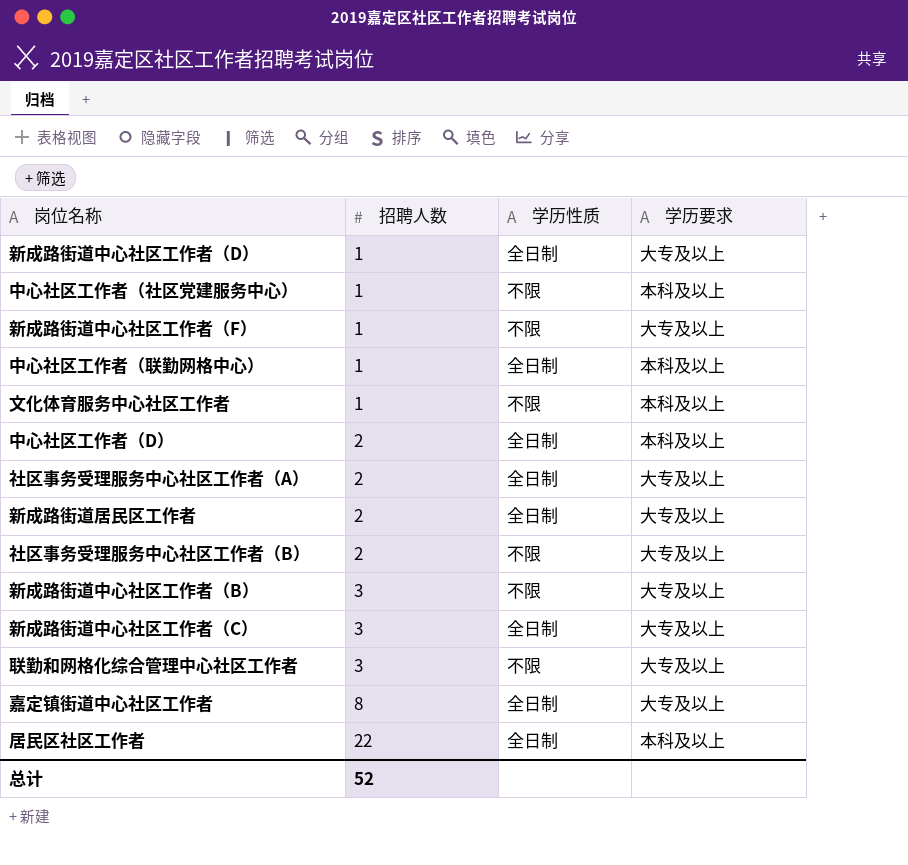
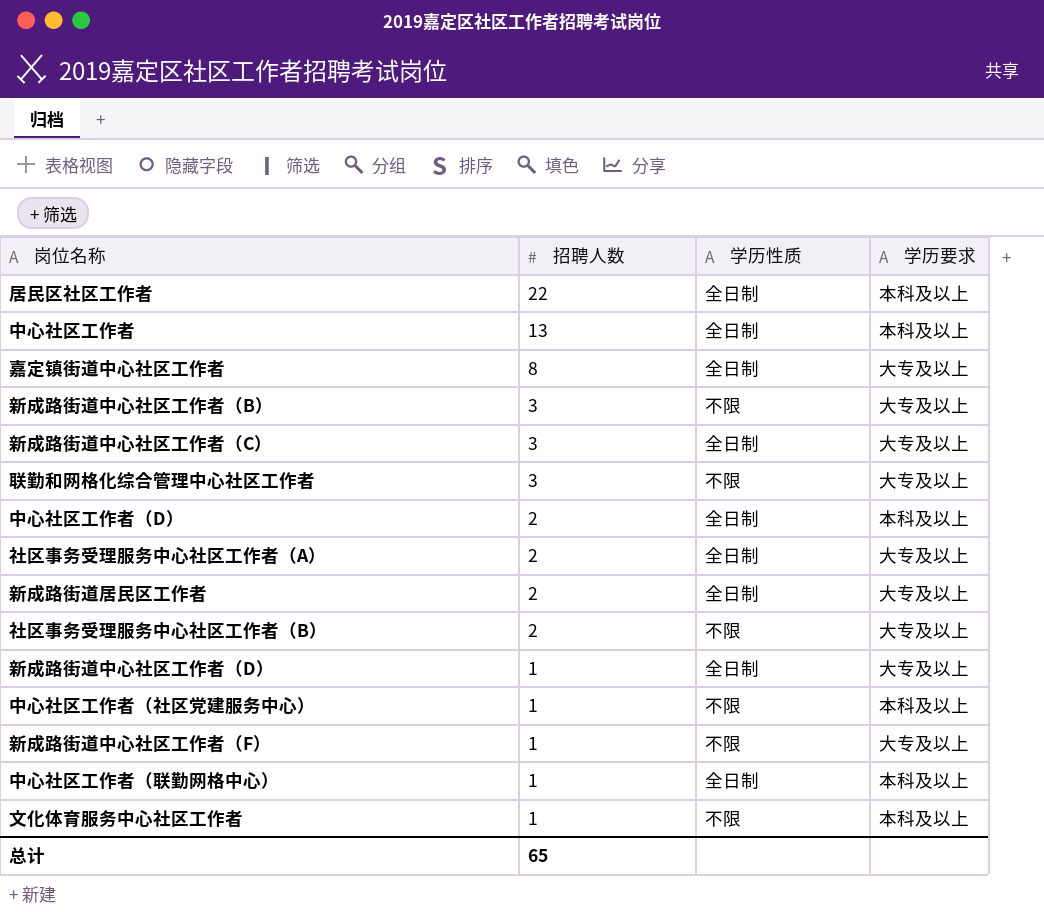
row order: 招聘人数 ascending -> 招聘人数 descending
row 中心社区工作者: none -> 13 | 全日制 | 本科及以上
总计 | 招聘人数: 52 -> 65

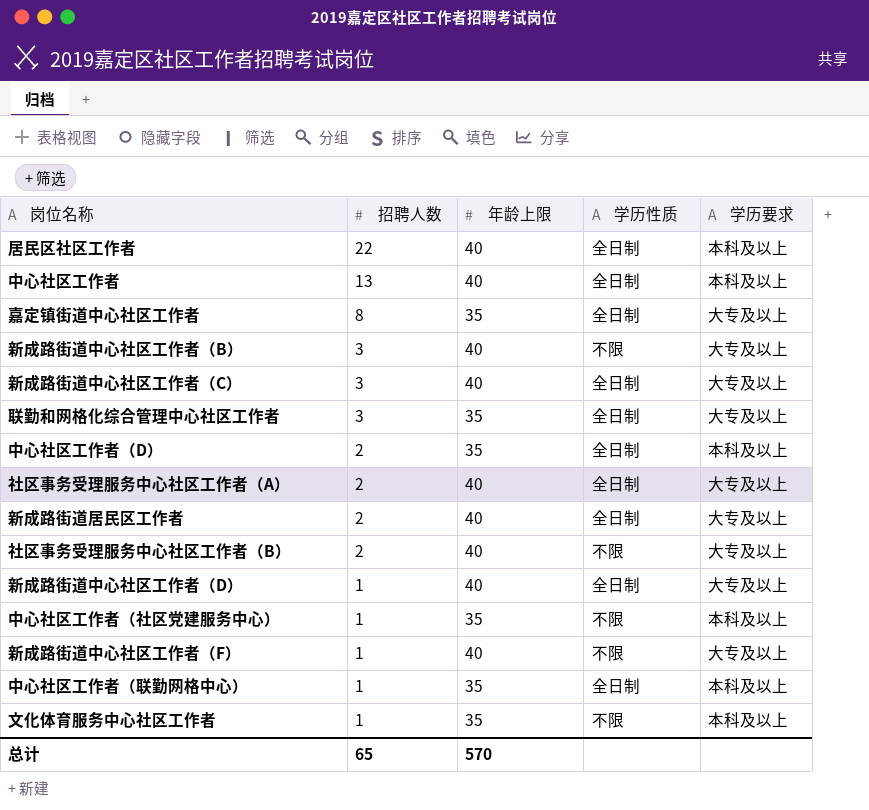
column 年龄上限 | position: none -> 3
联勤和网格化综合管理中心社区工作者 | 学历性质: 不限 -> 全日制

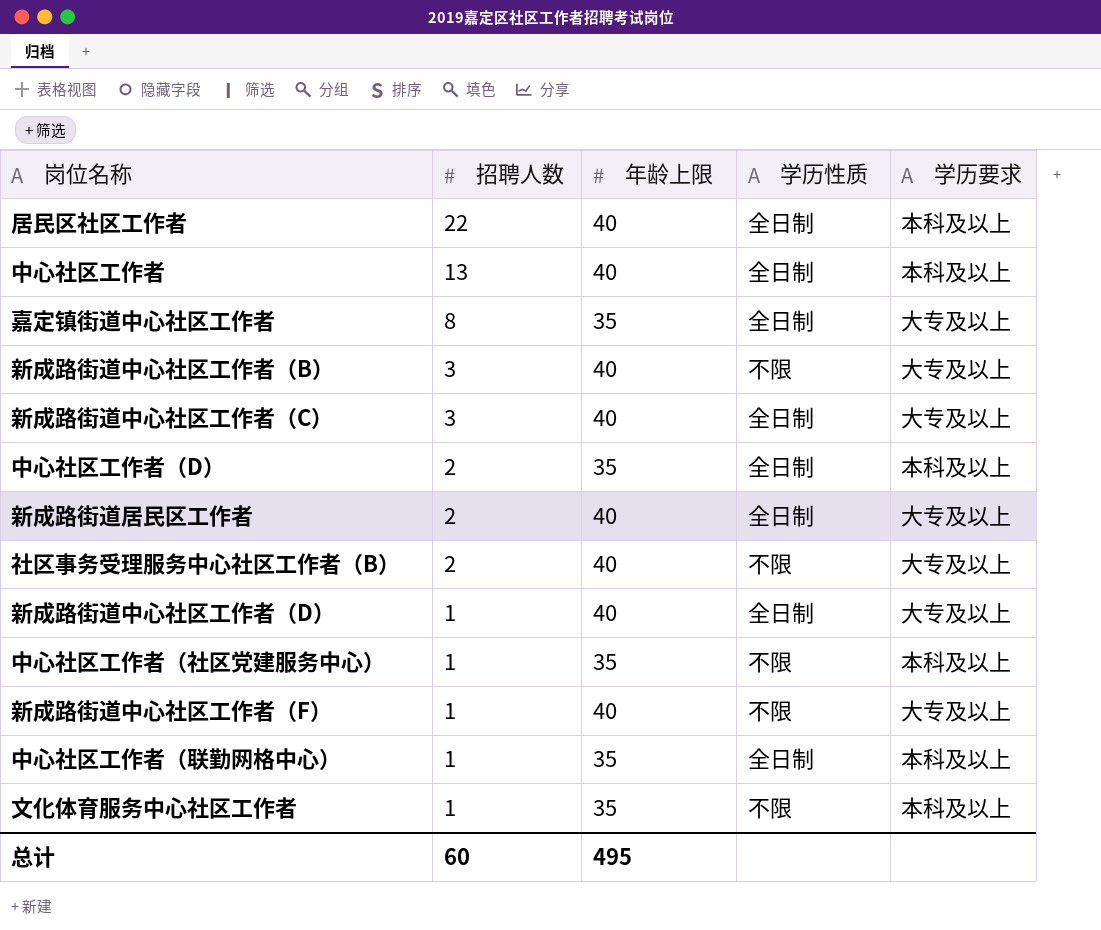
row 联勤和网格化综合管理中心社区工作者: 3 | 35 | 全日制 | 大专及以上 -> none
row 社区事务受理服务中心社区工作者（A）: 2 | 40 | 全日制 | 大专及以上 -> none
总计 | 招聘人数: 65 -> 60
总计 | 年龄上限: 570 -> 495

